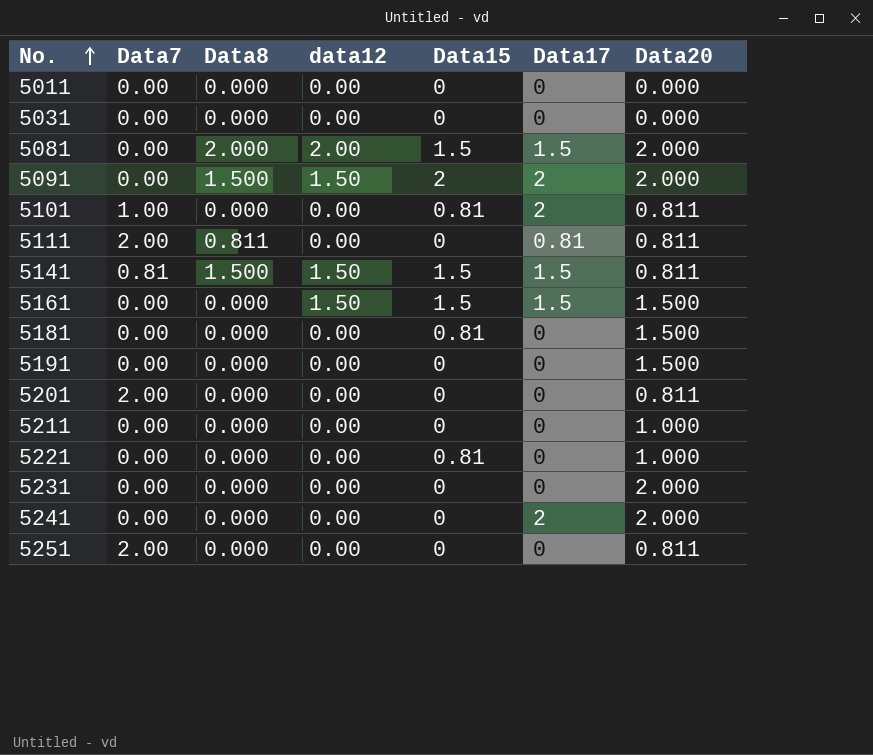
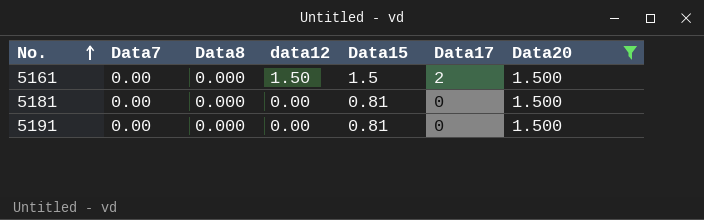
filter: none -> Data20 = 1.500
5161 | Data17: 1.5 -> 2
5191 | Data15: 0 -> 0.81

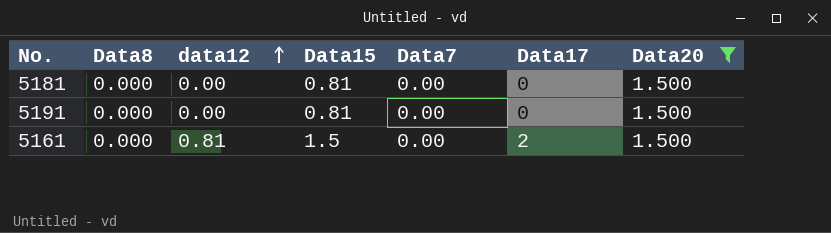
row order: No. ascending -> data12 ascending
column Data7 | position: 2 -> 5
5161 | data12: 1.50 -> 0.81

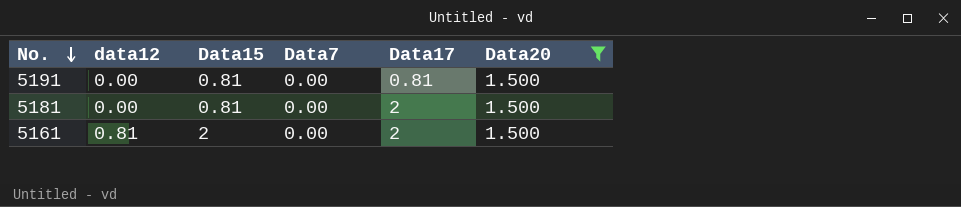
row order: data12 ascending -> No. descending
column Data8 | position: 2 -> none
5191 | Data17: 0 -> 0.81
5181 | Data17: 0 -> 2
5161 | Data15: 1.5 -> 2

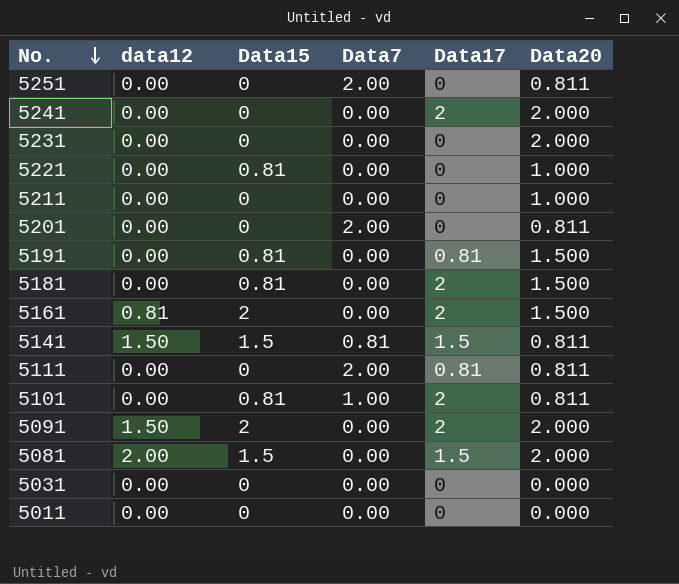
filter: Data20 = 1.500 -> none

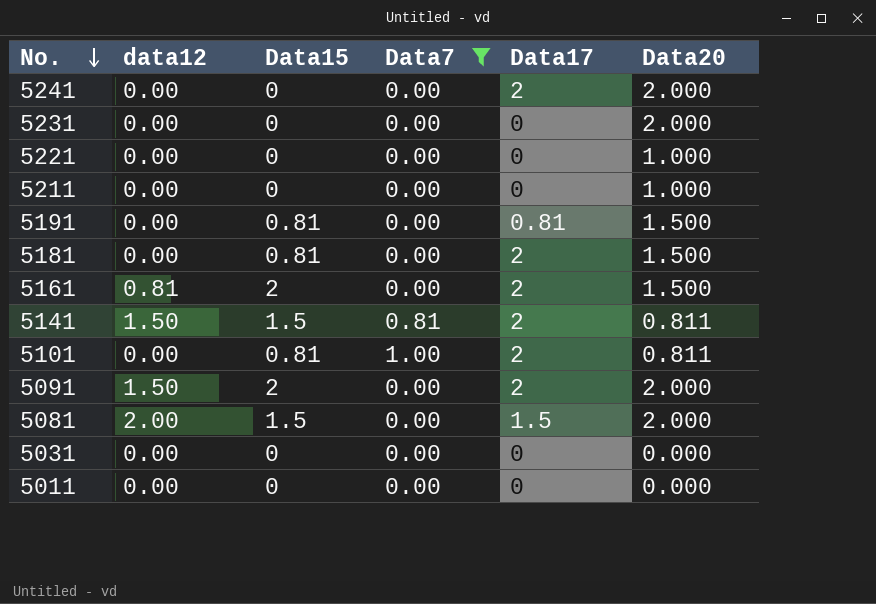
filter: none -> Data7 != 2.00
5221 | Data15: 0.81 -> 0
5141 | Data17: 1.5 -> 2

